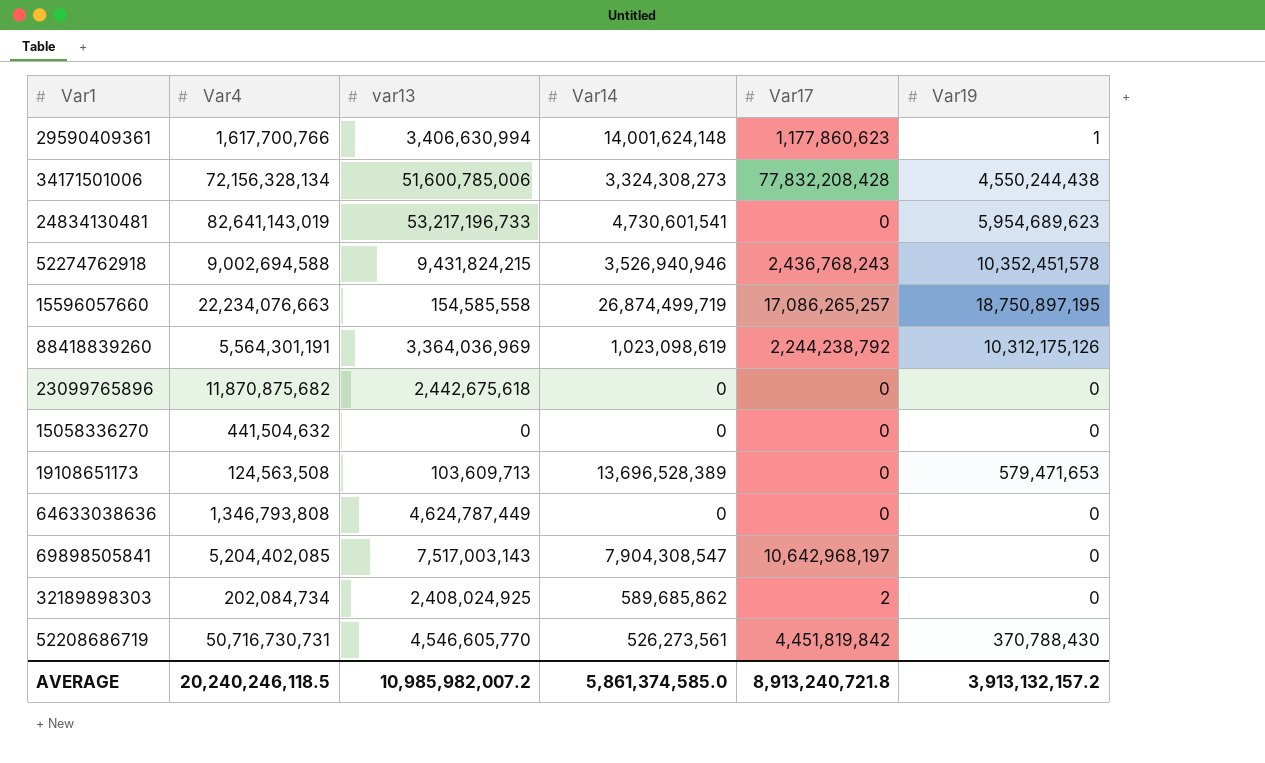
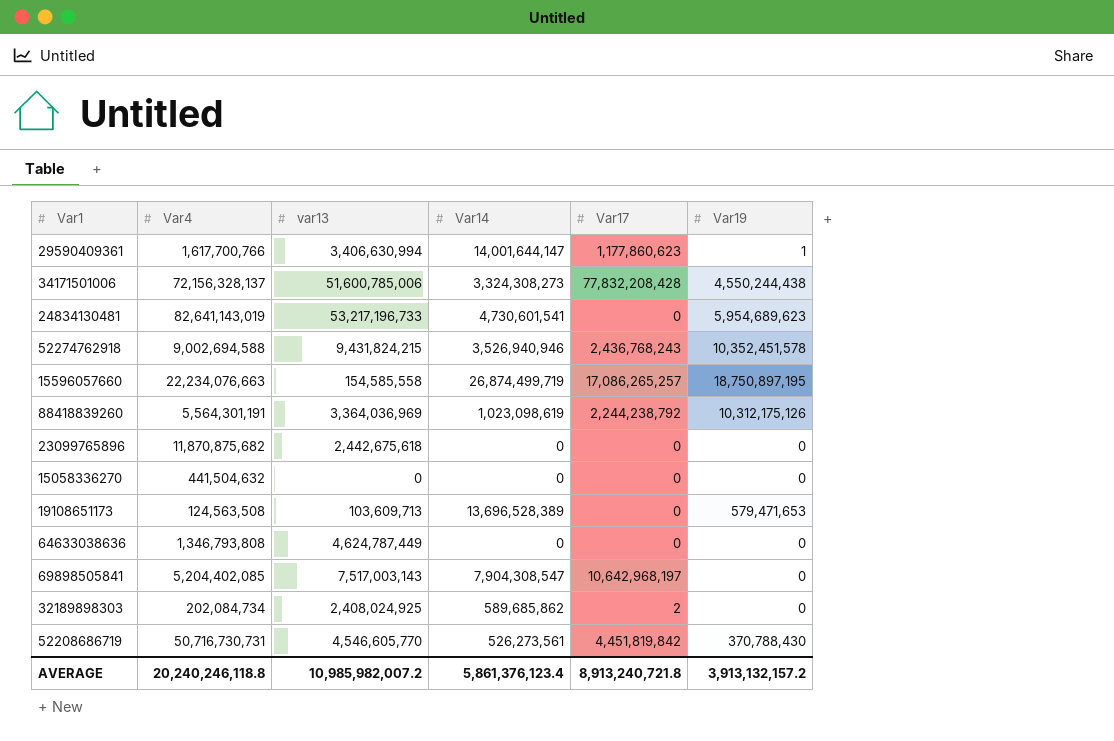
29590409361 | Var14: 14,001,624,148 -> 14,001,644,147
34171501006 | Var4: 72,156,328,134 -> 72,156,328,137
AVERAGE | Var4: 20,240,246,118.5 -> 20,240,246,118.8
AVERAGE | Var14: 5,861,374,585.0 -> 5,861,376,123.4

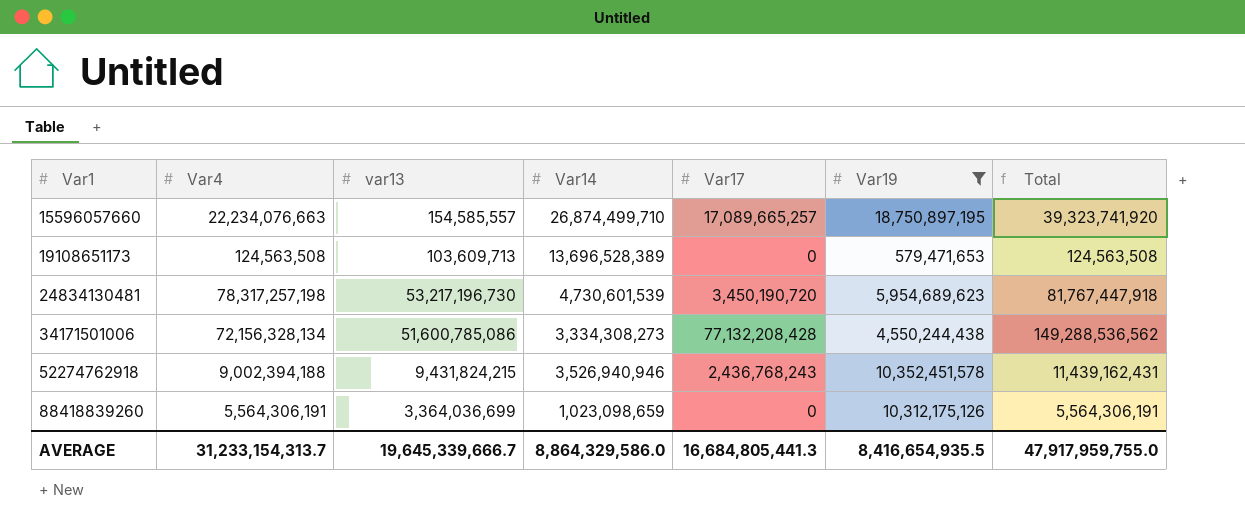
filter: none -> Var19 >= 579,471,653
row order: none -> Var1 ascending
column Total | formula: none -> [Var4] + [Var17]
15596057660 | var13: 154,585,558 -> 154,585,557
15596057660 | Var14: 26,874,499,719 -> 26,874,499,710
15596057660 | Var17: 17,086,265,257 -> 17,089,665,257
24834130481 | Var4: 82,641,143,019 -> 78,317,257,198
24834130481 | var13: 53,217,196,733 -> 53,217,196,730
24834130481 | Var14: 4,730,601,541 -> 4,730,601,539
24834130481 | Var17: 0 -> 3,450,190,720
34171501006 | Var4: 72,156,328,137 -> 72,156,328,134
34171501006 | var13: 51,600,785,006 -> 51,600,785,086
34171501006 | Var14: 3,324,308,273 -> 3,334,308,273
34171501006 | Var17: 77,832,208,428 -> 77,132,208,428
52274762918 | Var4: 9,002,694,588 -> 9,002,394,188
88418839260 | Var4: 5,564,301,191 -> 5,564,306,191
88418839260 | var13: 3,364,036,969 -> 3,364,036,699
88418839260 | Var14: 1,023,098,619 -> 1,023,098,659
88418839260 | Var17: 2,244,238,792 -> 0
AVERAGE | Var4: 20,240,246,118.8 -> 31,233,154,313.7
AVERAGE | var13: 10,985,982,007.2 -> 19,645,339,666.7
AVERAGE | Var14: 5,861,376,123.4 -> 8,864,329,586.0
AVERAGE | Var17: 8,913,240,721.8 -> 16,684,805,441.3
AVERAGE | Var19: 3,913,132,157.2 -> 8,416,654,935.5

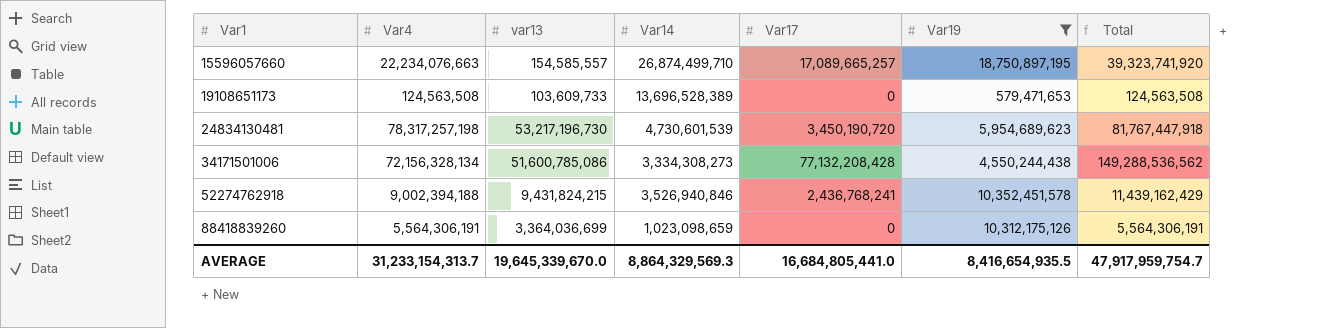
19108651173 | var13: 103,609,713 -> 103,609,733
52274762918 | Var14: 3,526,940,946 -> 3,526,940,846
52274762918 | Var17: 2,436,768,243 -> 2,436,768,241
52274762918 | Total: 11,439,162,431 -> 11,439,162,429
AVERAGE | var13: 19,645,339,666.7 -> 19,645,339,670.0
AVERAGE | Var14: 8,864,329,586.0 -> 8,864,329,569.3
AVERAGE | Var17: 16,684,805,441.3 -> 16,684,805,441.0
AVERAGE | Total: 47,917,959,755.0 -> 47,917,959,754.7

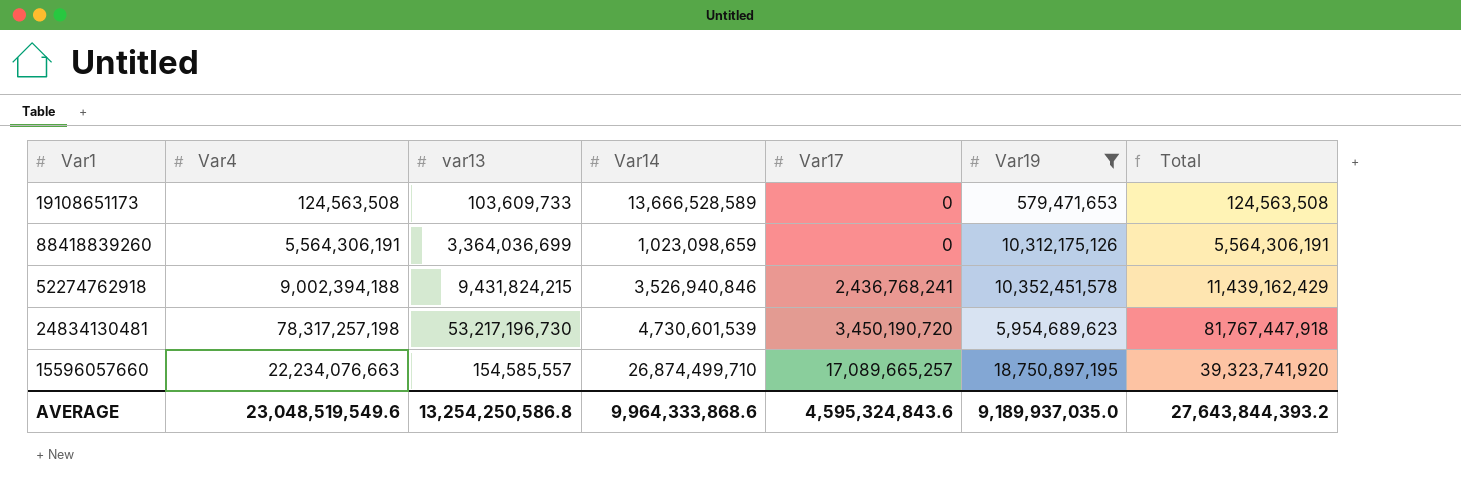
row order: Var1 ascending -> Var17 ascending
row 34171501006: 72,156,328,134 | 51,600,785,086 | 3,334,308,273 | 77,132,208,428 | 4,550,244,438 | 149,288,536,562 -> none
19108651173 | Var14: 13,696,528,389 -> 13,666,528,589
AVERAGE | Var4: 31,233,154,313.7 -> 23,048,519,549.6
AVERAGE | var13: 19,645,339,670.0 -> 13,254,250,586.8
AVERAGE | Var14: 8,864,329,569.3 -> 9,964,333,868.6
AVERAGE | Var17: 16,684,805,441.0 -> 4,595,324,843.6
AVERAGE | Var19: 8,416,654,935.5 -> 9,189,937,035.0
AVERAGE | Total: 47,917,959,754.7 -> 27,643,844,393.2

